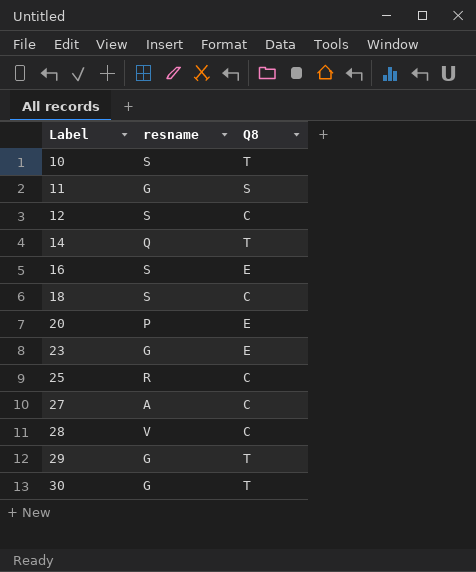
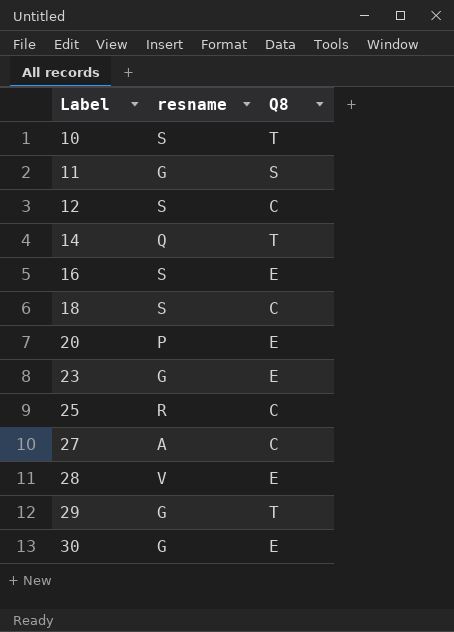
28 | Q8: C -> E
30 | Q8: T -> E

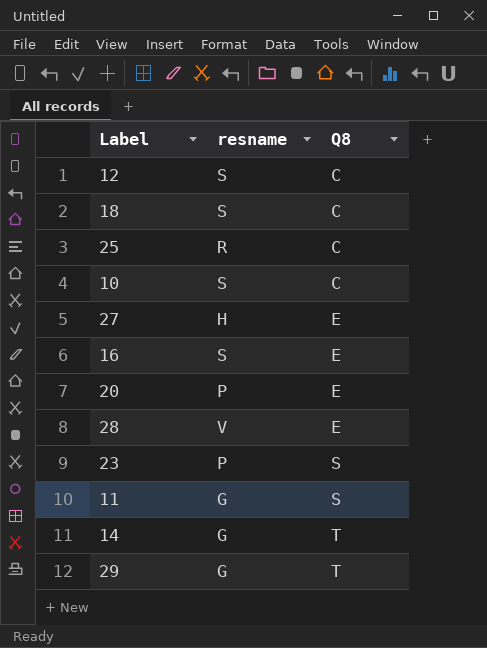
row order: Label ascending -> Q8 ascending
row 30: G | E -> none
10 | Q8: T -> C
27 | resname: A -> H
27 | Q8: C -> E
23 | resname: G -> P
23 | Q8: E -> S
14 | resname: Q -> G

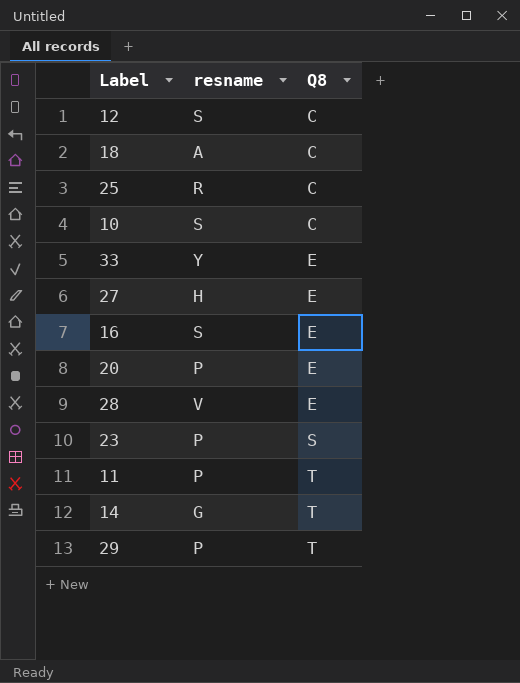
18 | resname: S -> A
row 33: none -> Y | E
11 | resname: G -> P
11 | Q8: S -> T
29 | resname: G -> P

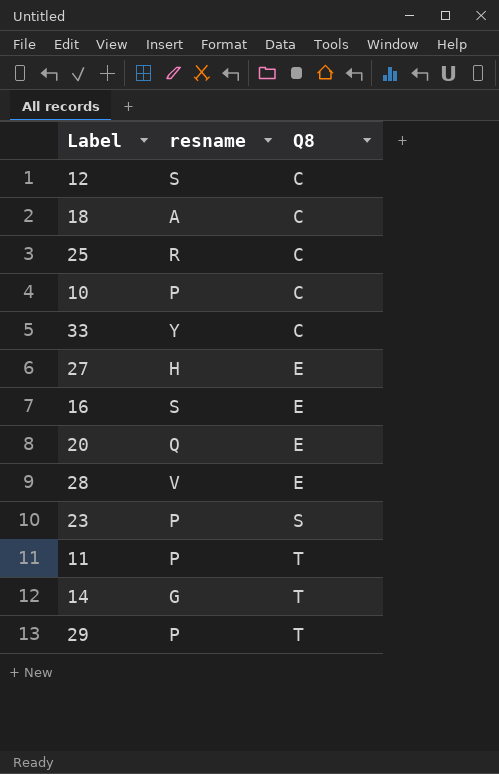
10 | resname: S -> P
33 | Q8: E -> C
20 | resname: P -> Q

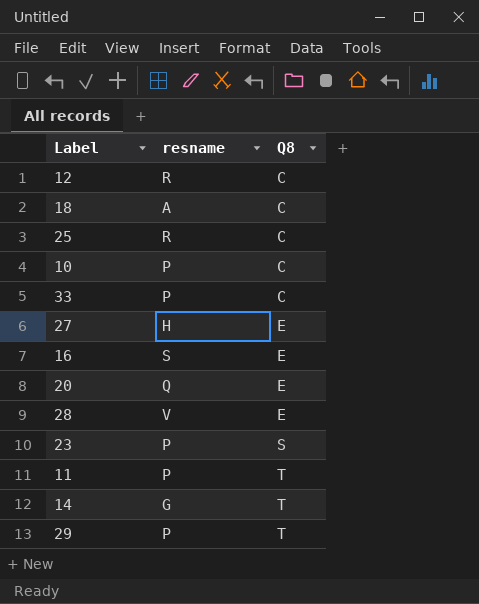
12 | resname: S -> R
33 | resname: Y -> P

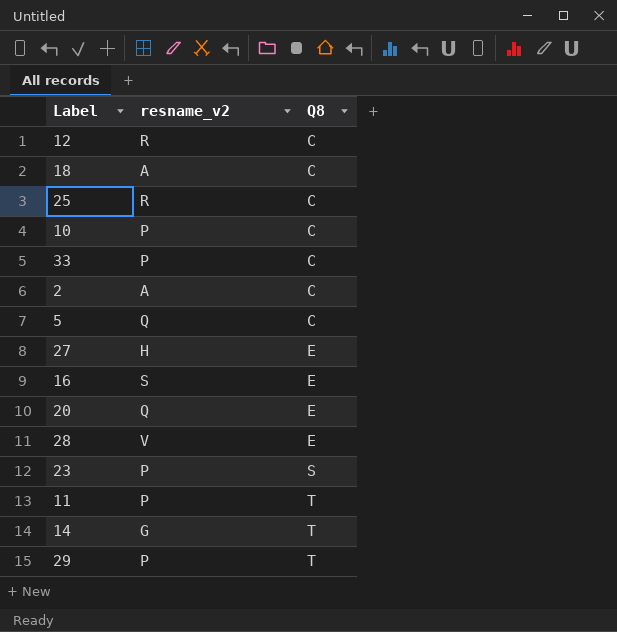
column name: resname -> resname_v2
row 2: none -> A | C
row 5: none -> Q | C

